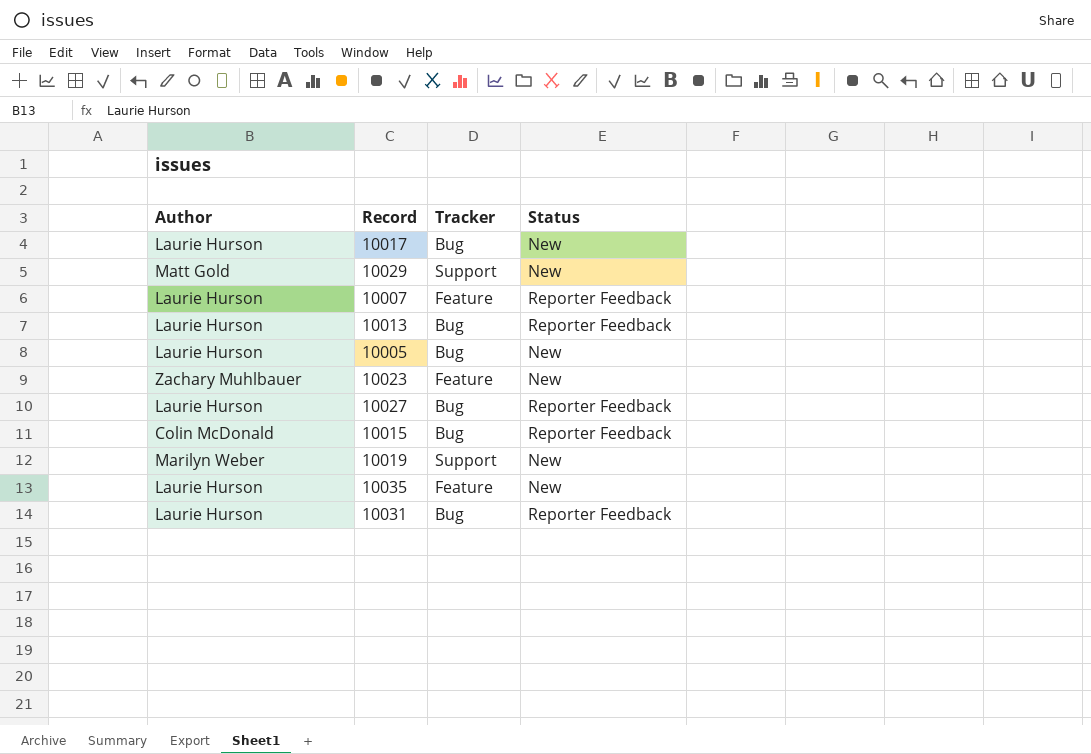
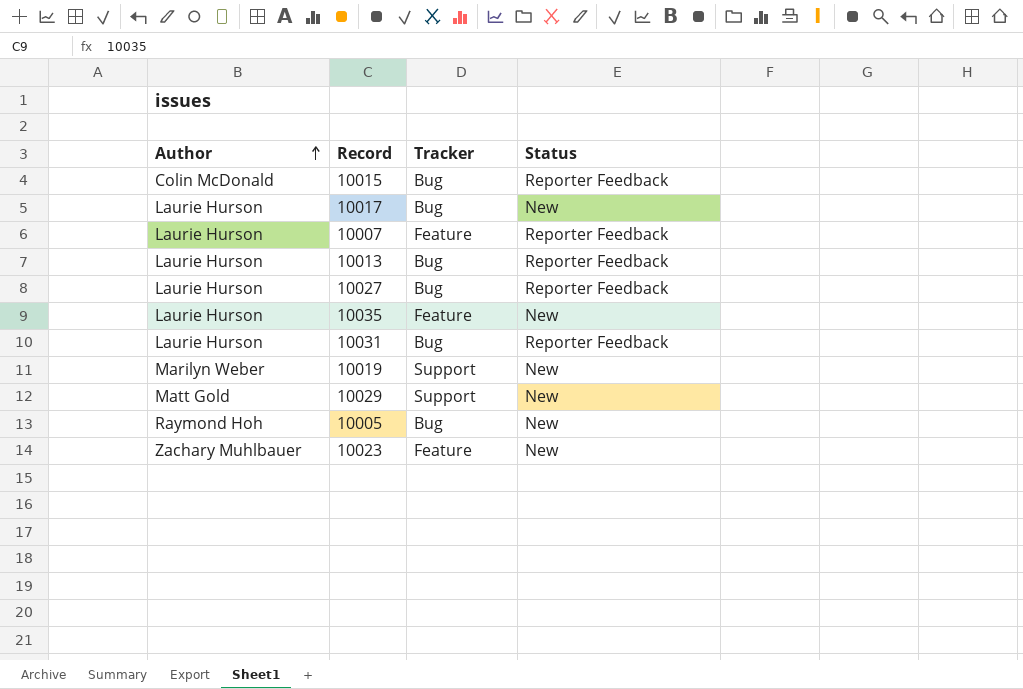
row order: none -> Author ascending
10005 | Author: Laurie Hurson -> Raymond Hoh

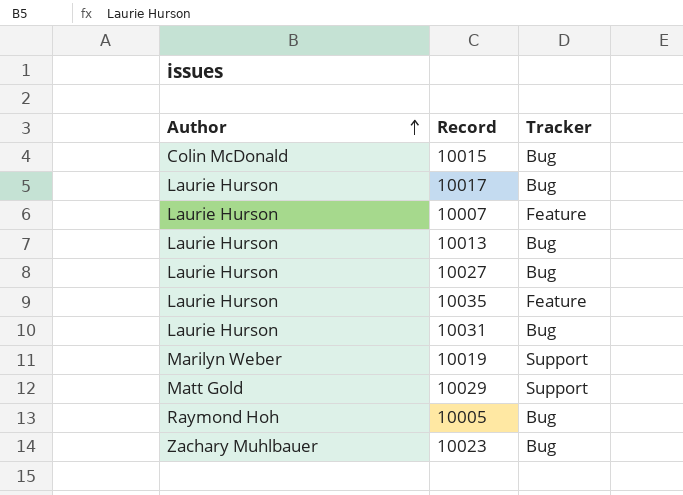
column Status | position: 4 -> none
10023 | Tracker: Feature -> Bug

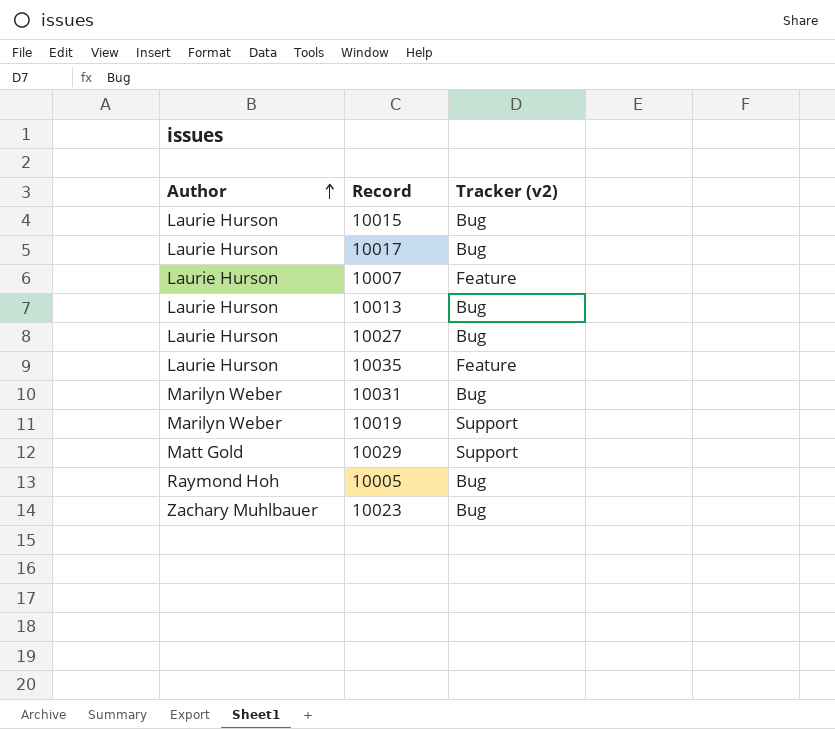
column name: Tracker -> Tracker (v2)
10015 | Author: Colin McDonald -> Laurie Hurson
10031 | Author: Laurie Hurson -> Marilyn Weber

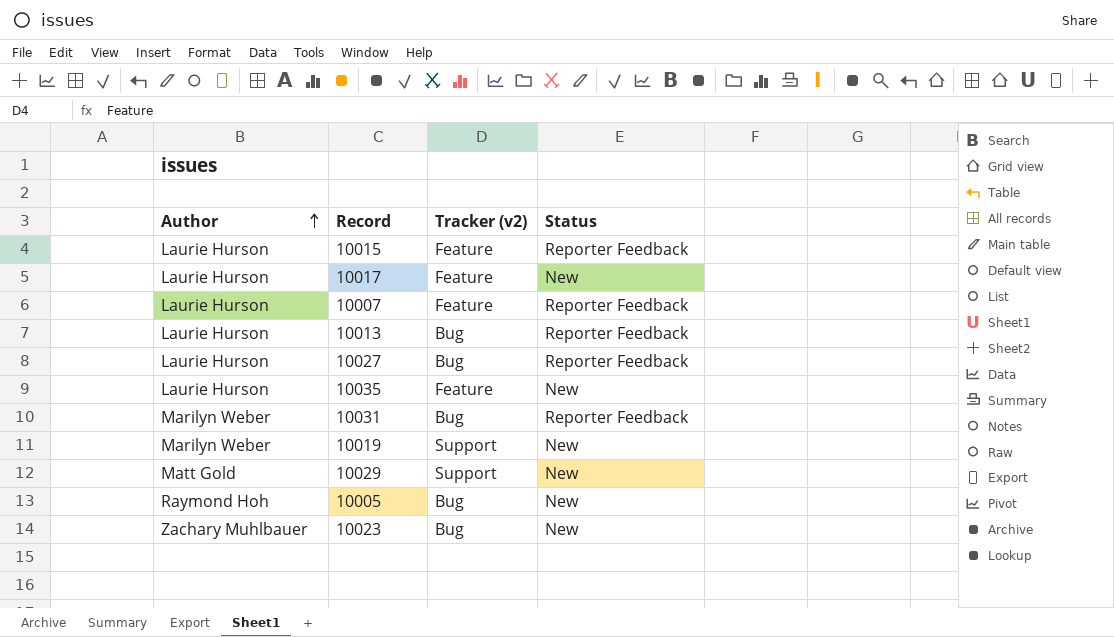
column Status | position: none -> 4
10015 | Tracker (v2): Bug -> Feature
10017 | Tracker (v2): Bug -> Feature

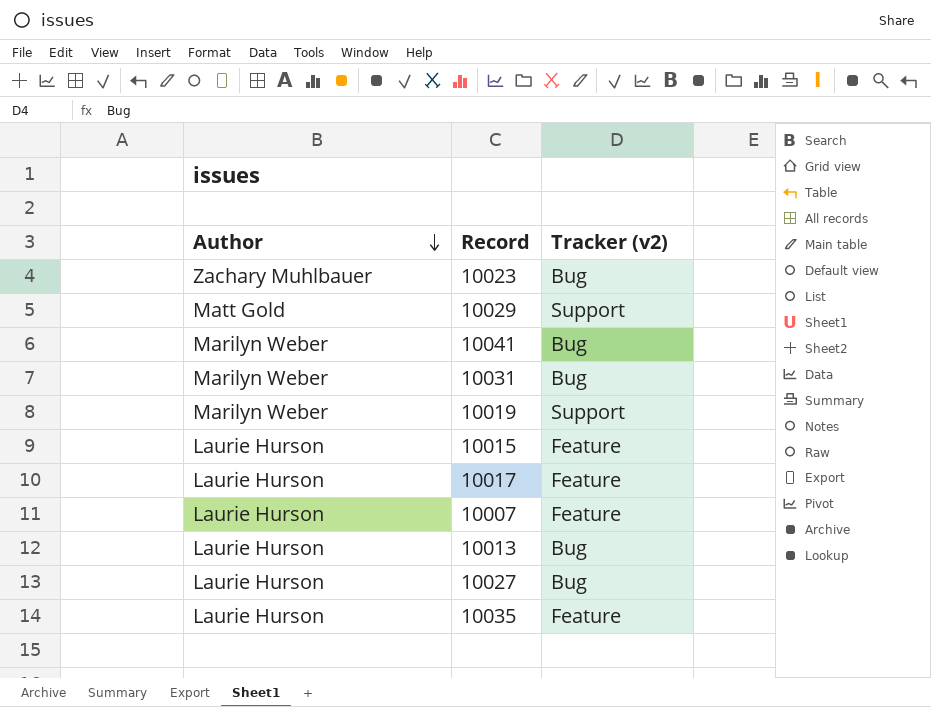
row order: Author ascending -> Author descending
column Status | position: 4 -> none
row 10005: Raymond Hoh | Bug | New -> none
row 10041: none -> Marilyn Weber | Bug

